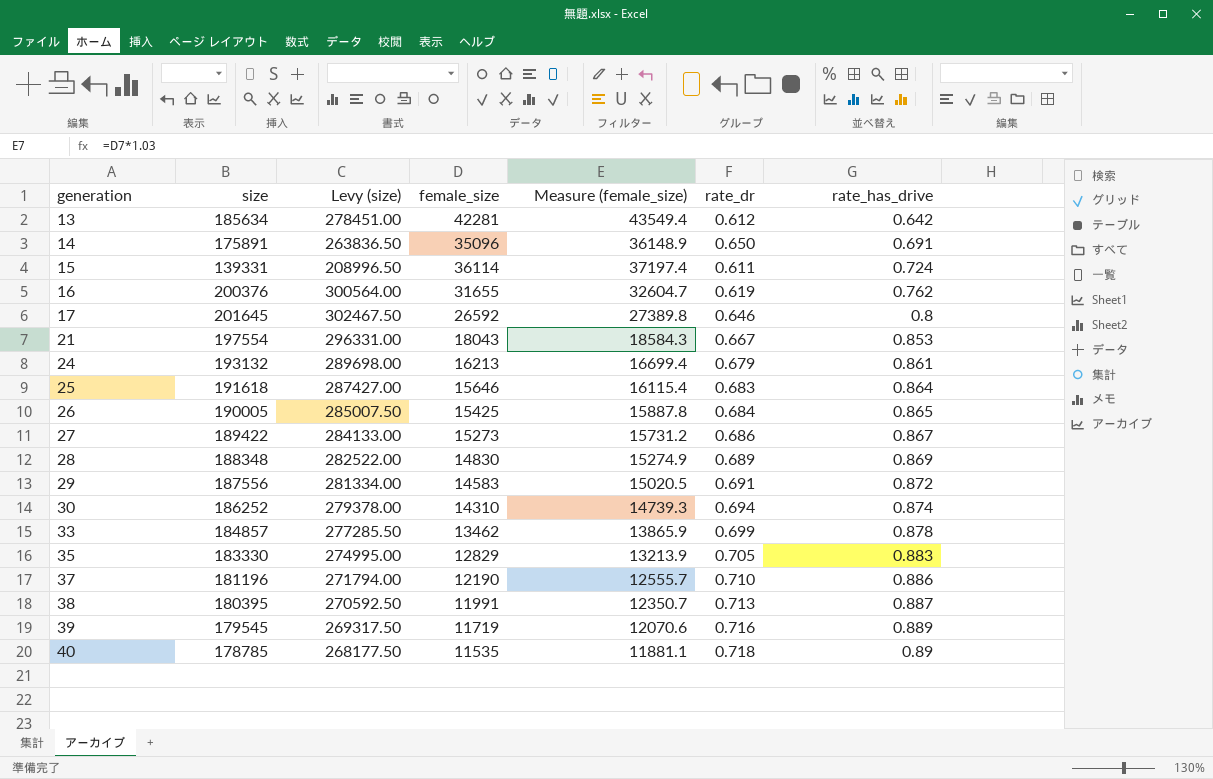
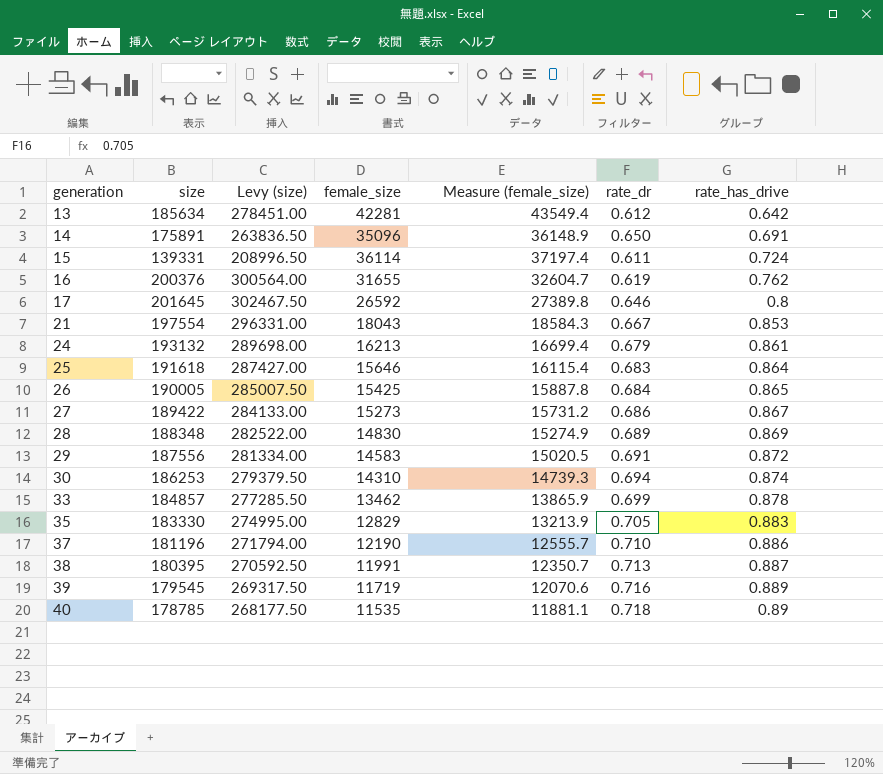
30 | size: 186252 -> 186253
30 | Levy (size): 279378.00 -> 279379.50

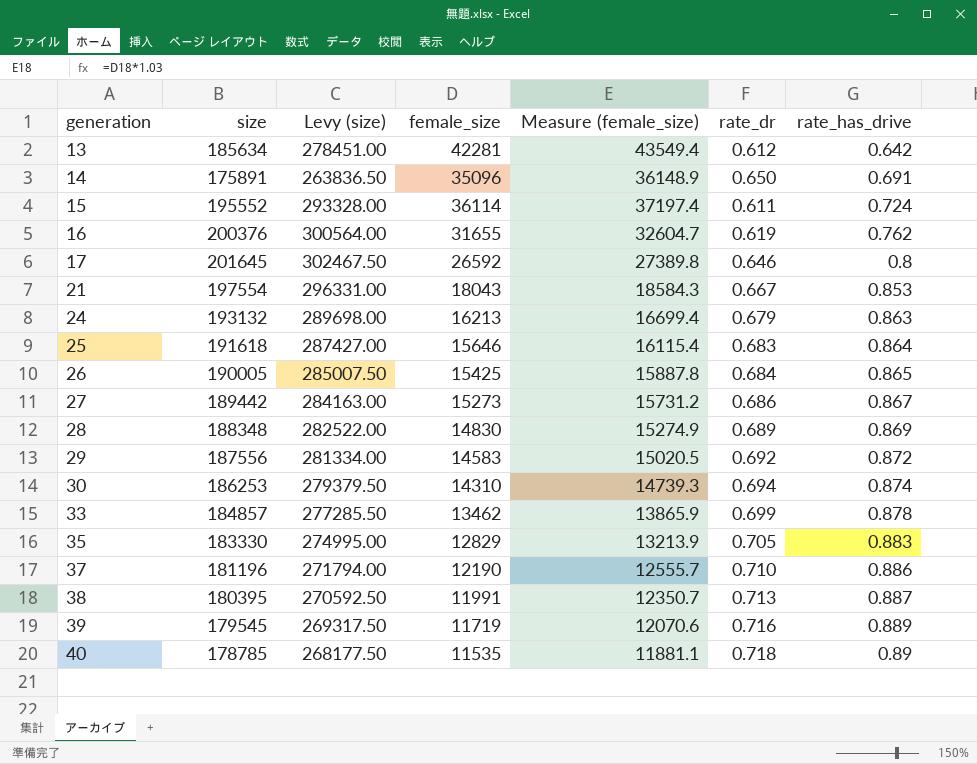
15 | size: 139331 -> 195552
15 | Levy (size): 208996.50 -> 293328.00
24 | rate_has_drive: 0.861 -> 0.863
27 | size: 189422 -> 189442
27 | Levy (size): 284133.00 -> 284163.00
29 | rate_dr: 0.691 -> 0.692

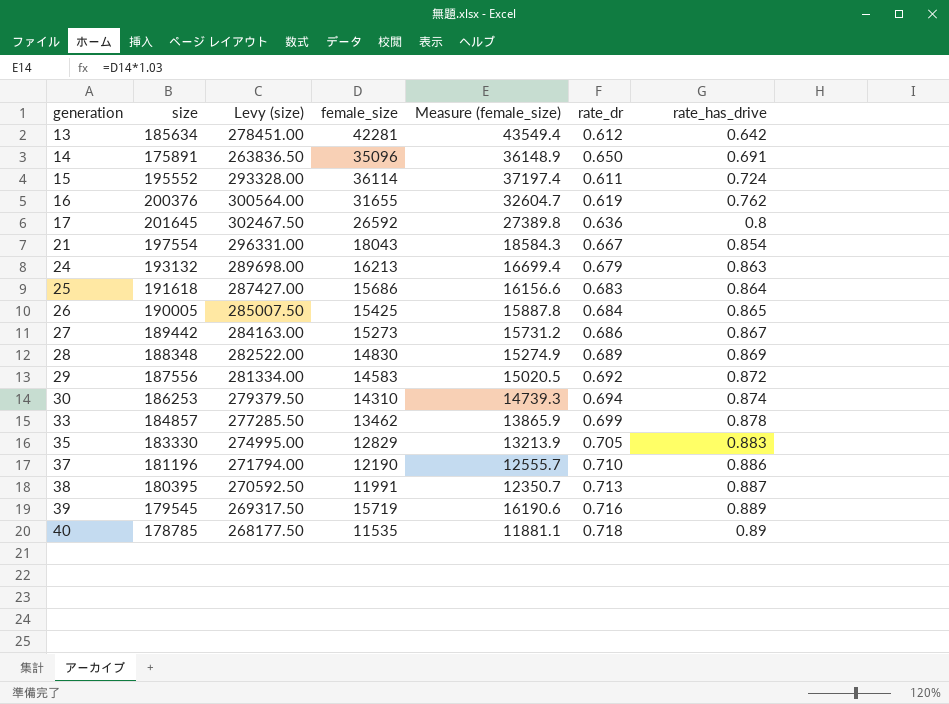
17 | rate_dr: 0.646 -> 0.636
21 | rate_has_drive: 0.853 -> 0.854
25 | female_size: 15646 -> 15686
25 | Measure (female_size): 16115.4 -> 16156.6
39 | female_size: 11719 -> 15719
39 | Measure (female_size): 12070.6 -> 16190.6

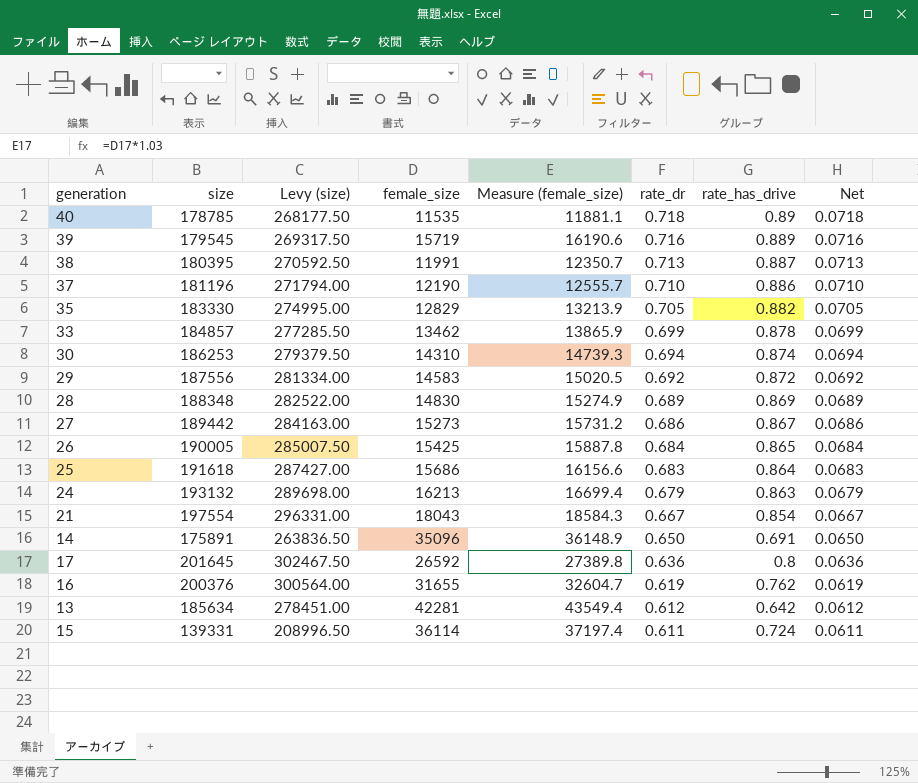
row order: generation ascending -> rate_dr descending
column Net | formula: none -> [rate_dr] * 0.1
35 | rate_has_drive: 0.883 -> 0.882
15 | size: 195552 -> 139331
15 | Levy (size): 293328.00 -> 208996.50

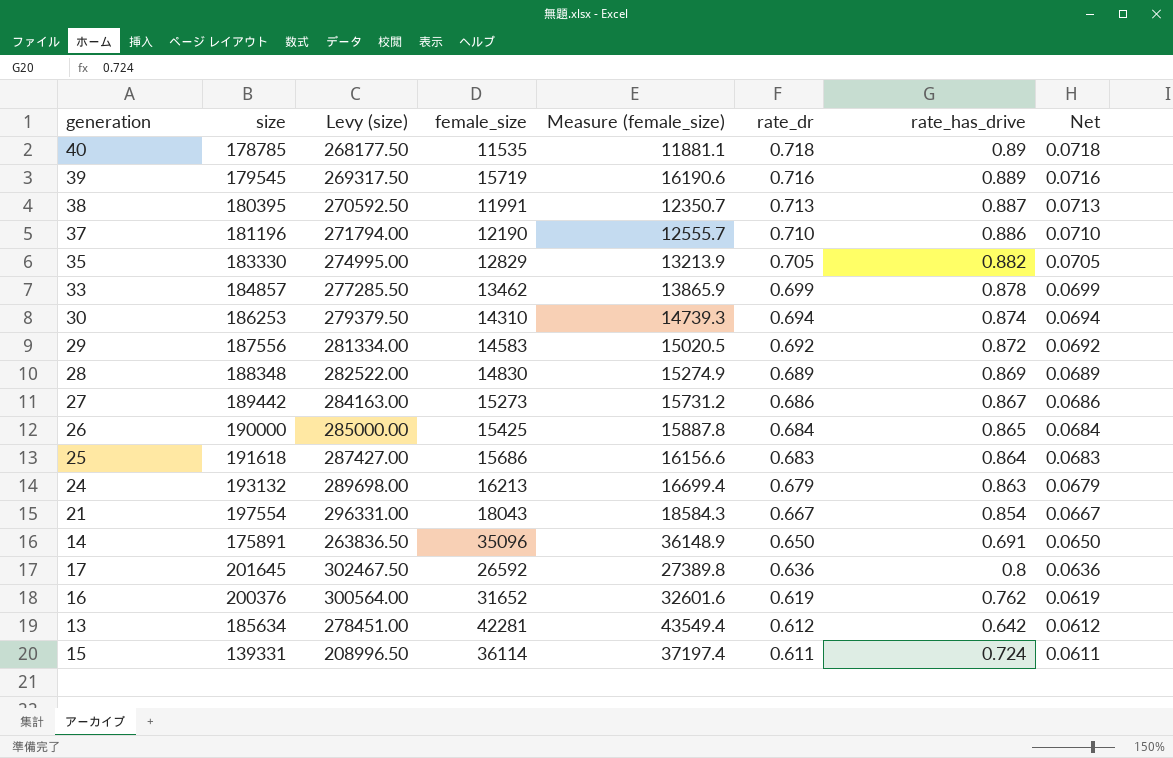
26 | size: 190005 -> 190000
26 | Levy (size): 285007.50 -> 285000.00
16 | female_size: 31655 -> 31652
16 | Measure (female_size): 32604.7 -> 32601.6

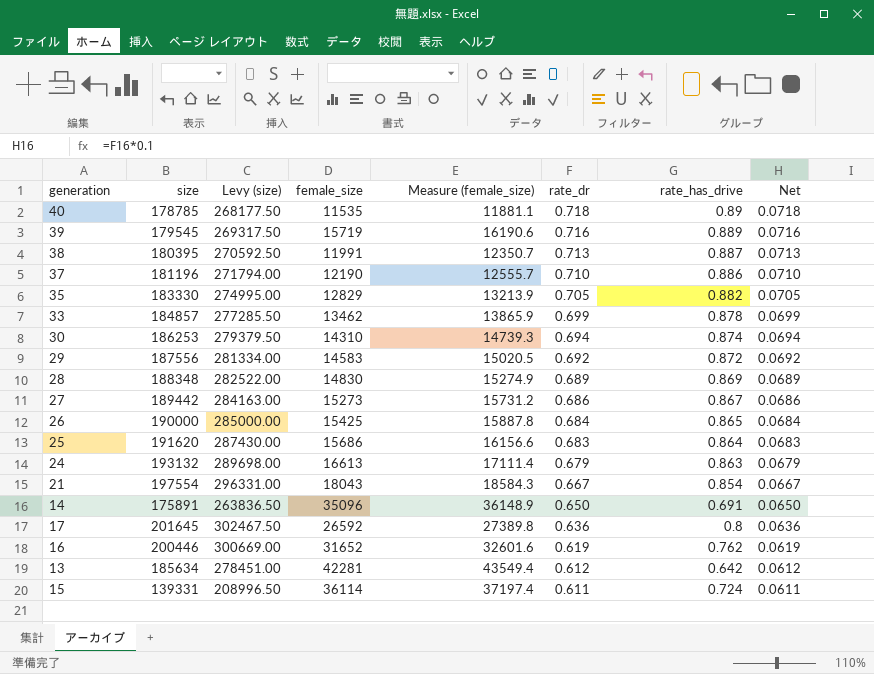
25 | size: 191618 -> 191620
25 | Levy (size): 287427.00 -> 287430.00
24 | female_size: 16213 -> 16613
24 | Measure (female_size): 16699.4 -> 17111.4
16 | size: 200376 -> 200446
16 | Levy (size): 300564.00 -> 300669.00

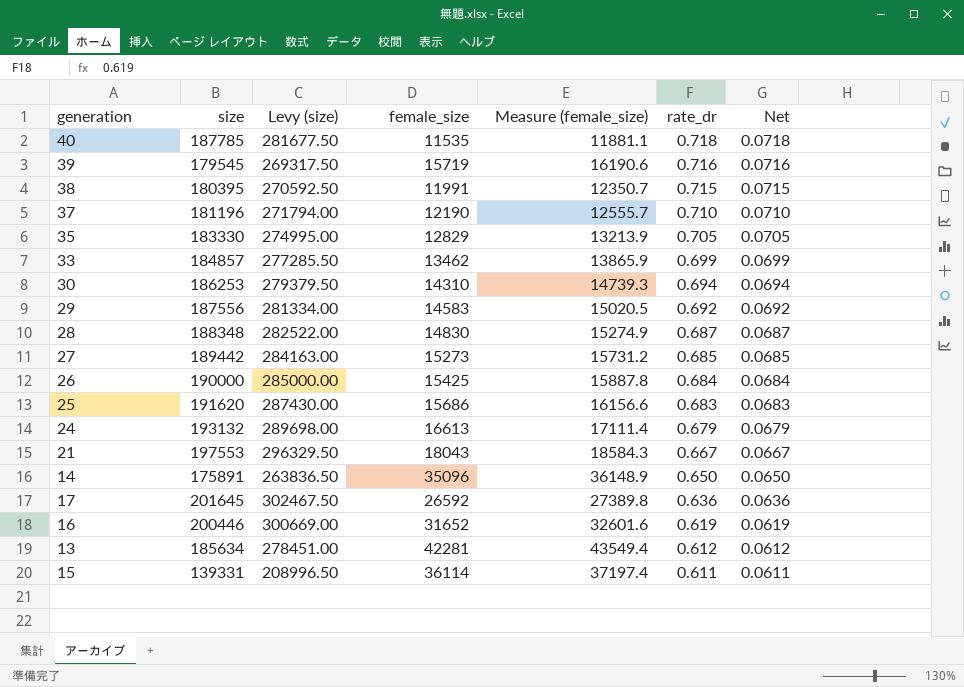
column rate_has_drive | position: 7 -> none
40 | size: 178785 -> 187785
40 | Levy (size): 268177.50 -> 281677.50
38 | rate_dr: 0.713 -> 0.715
38 | Net: 0.0713 -> 0.0715
28 | rate_dr: 0.689 -> 0.687
28 | Net: 0.0689 -> 0.0687
27 | rate_dr: 0.686 -> 0.685
27 | Net: 0.0686 -> 0.0685
21 | size: 197554 -> 197553
21 | Levy (size): 296331.00 -> 296329.50

